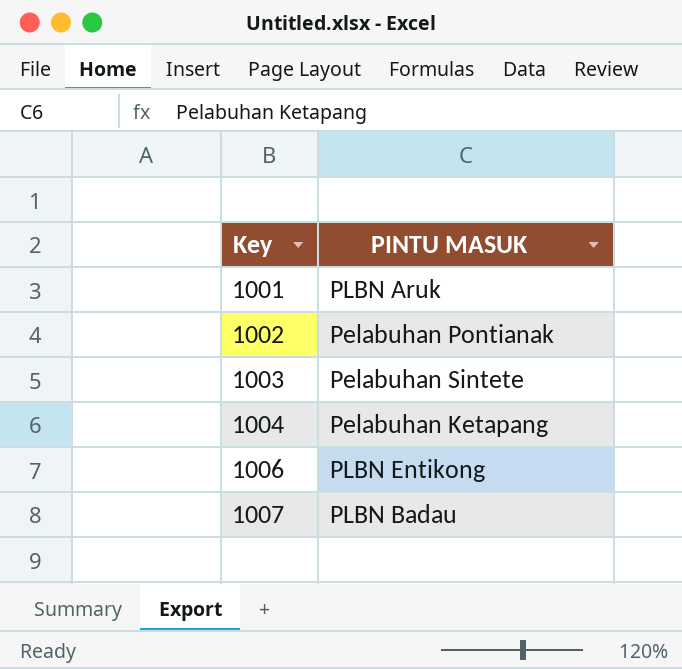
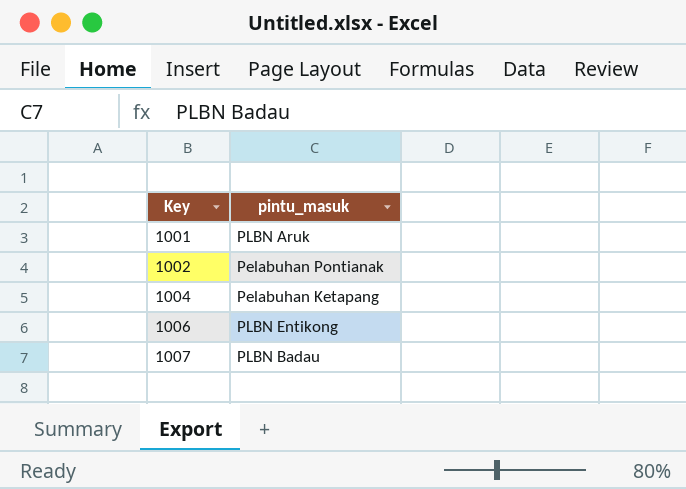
column name: PINTU MASUK -> pintu_masuk
row 1003: Pelabuhan Sintete -> none

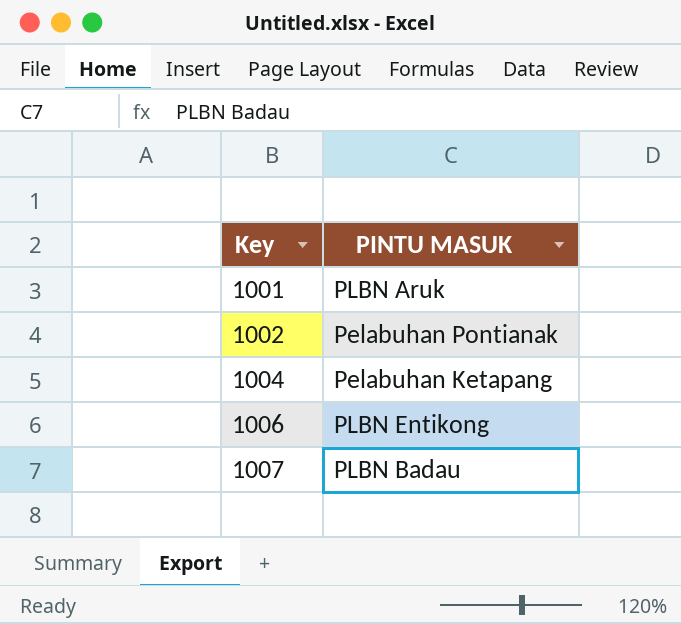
column name: pintu_masuk -> PINTU MASUK

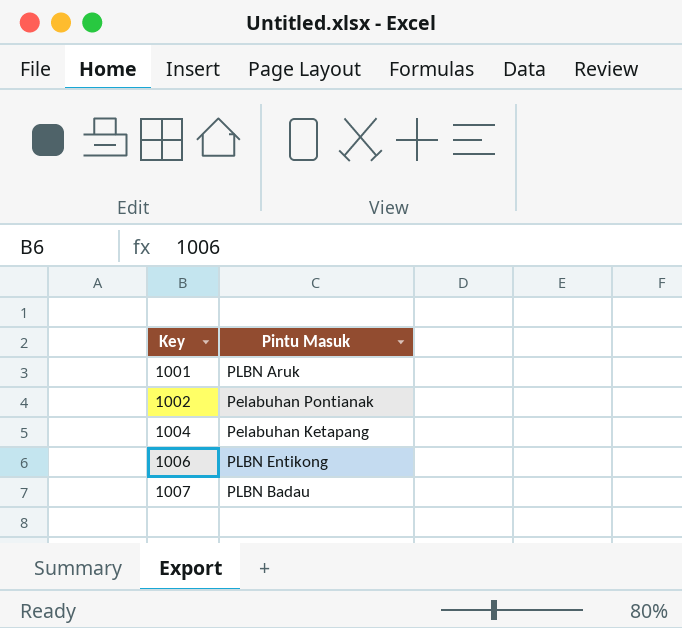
column name: PINTU MASUK -> Pintu Masuk

